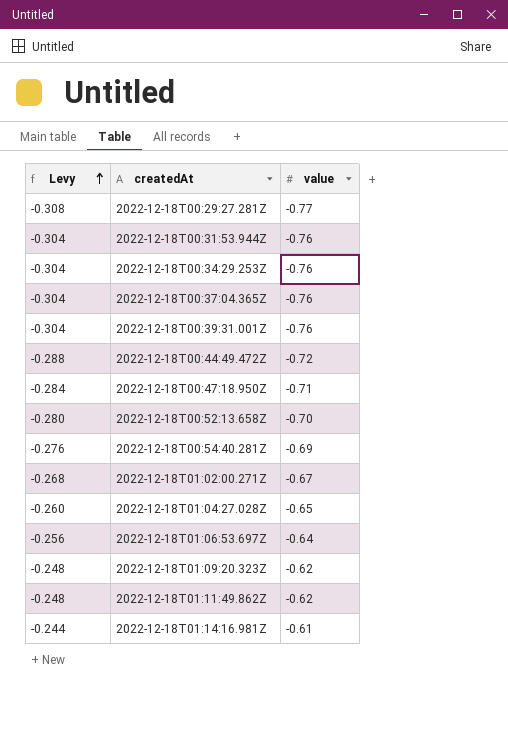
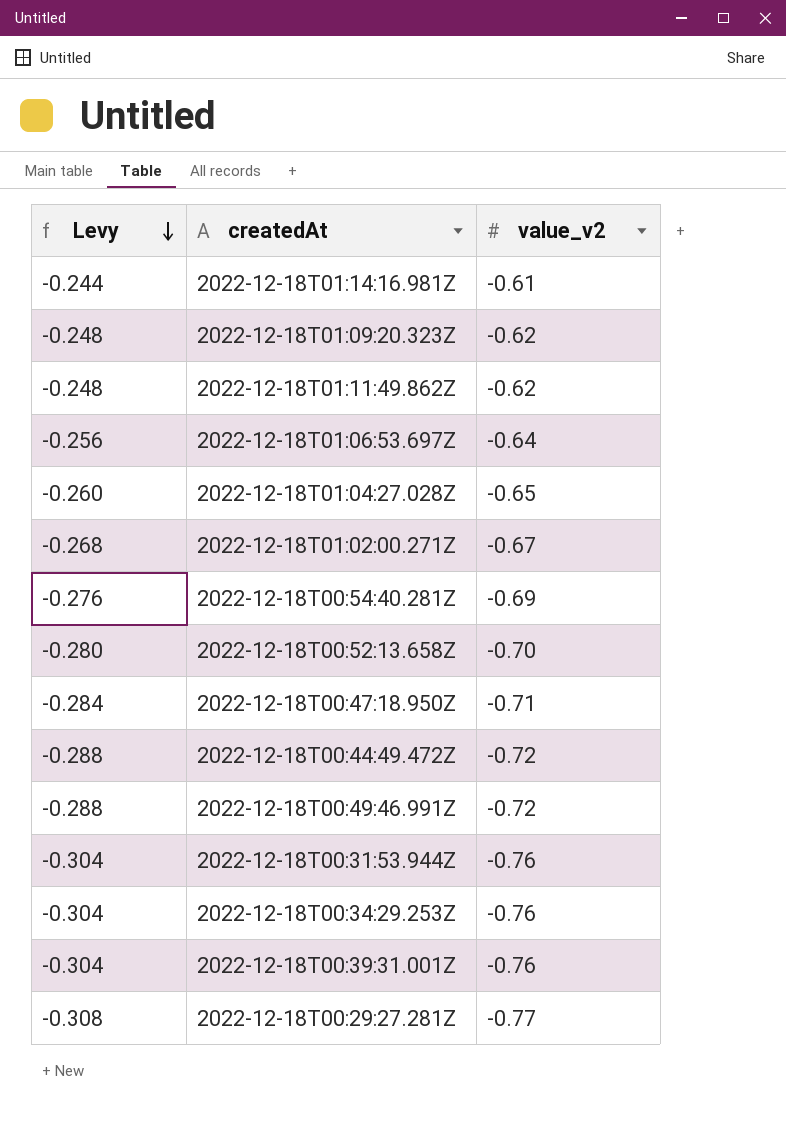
row order: Levy ascending -> Levy descending
column name: value -> value_v2
row 2022-12-18T00:37:04.365Z: -0.304 | -0.76 -> none
row 2022-12-18T00:49:46.991Z: none -> -0.288 | -0.72

